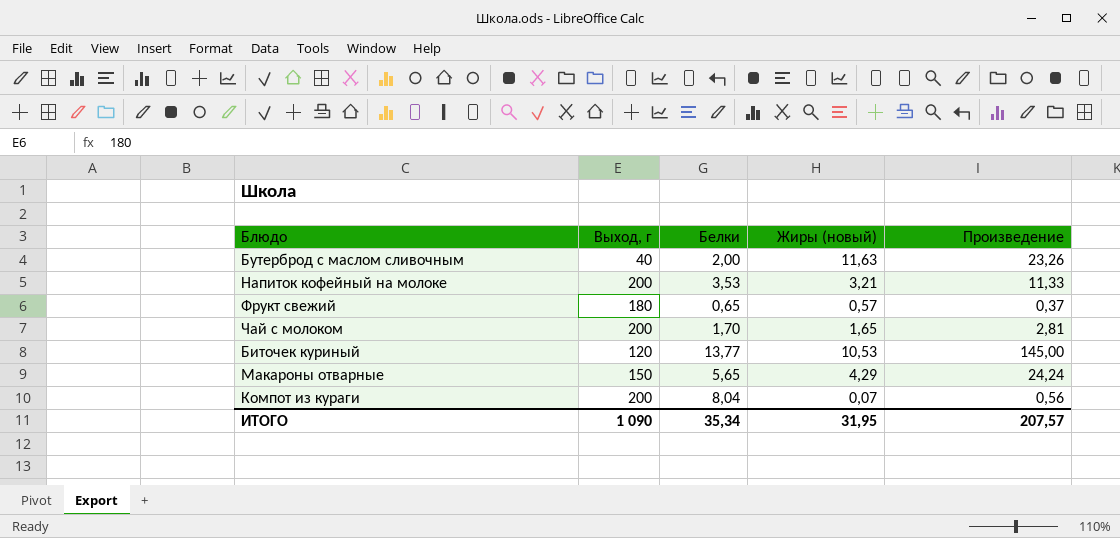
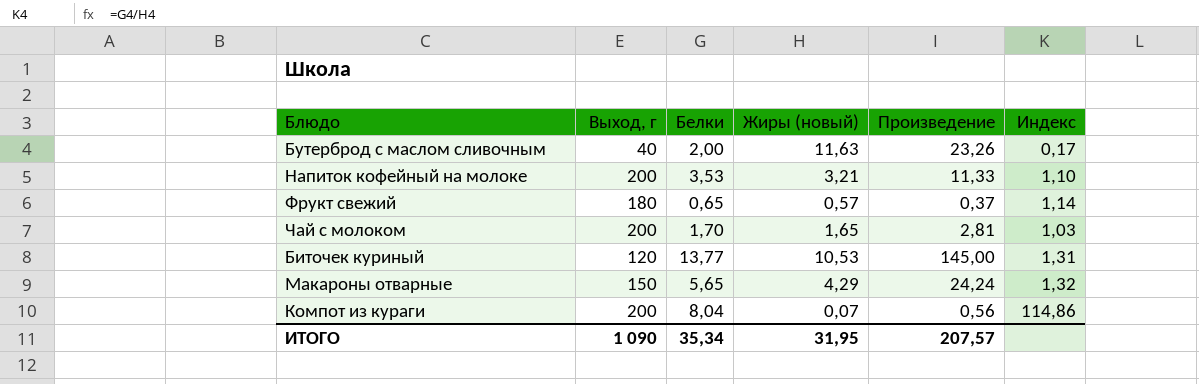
column Индекс | formula: none -> [Белки] / [Жиры (новый)]

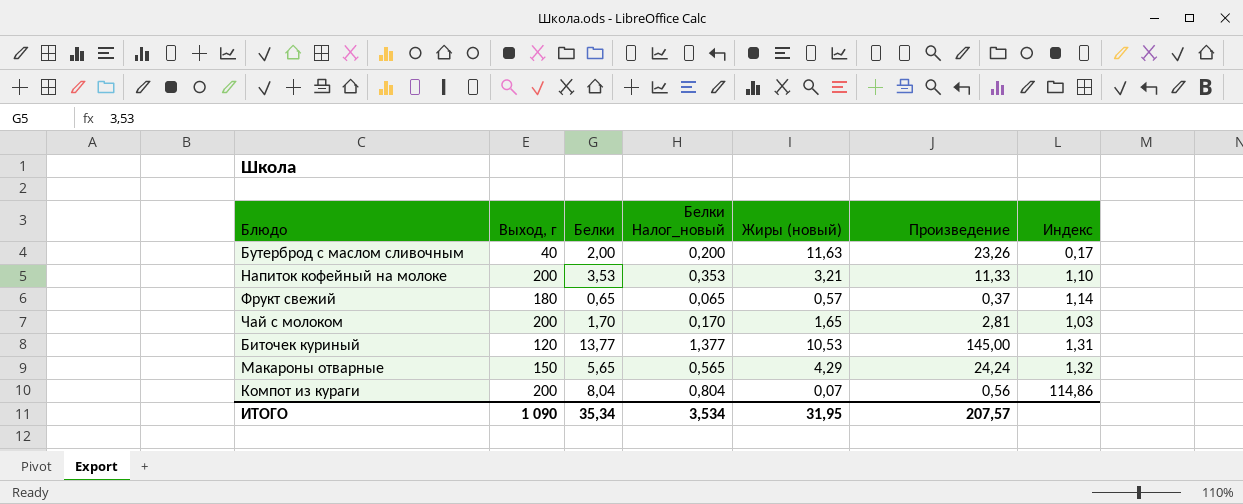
column Белки Налог_новый | formula: none -> [Белки] * 0,1

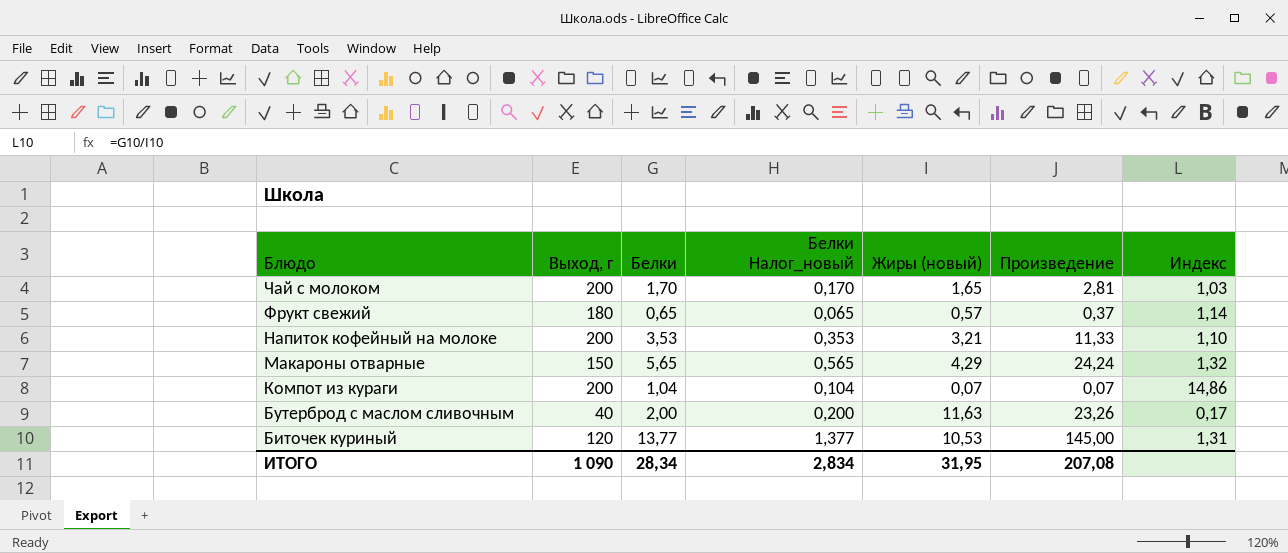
row order: none -> Блюдо descending
Компот из кураги | Белки: 8,04 -> 1,04
Компот из кураги | Белки Налог_новый: 0,804 -> 0,104
Компот из кураги | Произведение: 0,56 -> 0,07
Компот из кураги | Индекс: 114,86 -> 14,86
ИТОГО | Белки: 35,34 -> 28,34
ИТОГО | Белки Налог_новый: 3,534 -> 2,834
ИТОГО | Произведение: 207,57 -> 207,08

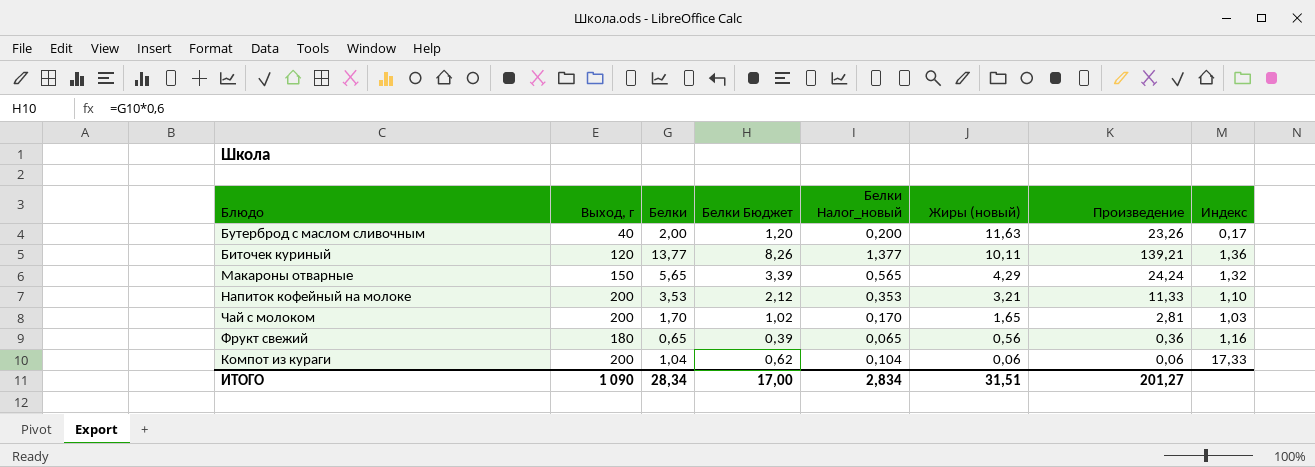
row order: Блюдо descending -> Жиры (новый) descending
column Белки Бюджет | formula: none -> [Белки] * 0,6
Биточек куриный | Жиры (новый): 10,53 -> 10,11
Биточек куриный | Произведение: 145,00 -> 139,21
Биточек куриный | Индекс: 1,31 -> 1,36
Фрукт свежий | Жиры (новый): 0,57 -> 0,56
Фрукт свежий | Произведение: 0,37 -> 0,36
Фрукт свежий | Индекс: 1,14 -> 1,16
Компот из кураги | Жиры (новый): 0,07 -> 0,06
Компот из кураги | Произведение: 0,07 -> 0,06
Компот из кураги | Индекс: 14,86 -> 17,33
ИТОГО | Жиры (новый): 31,95 -> 31,51
ИТОГО | Произведение: 207,08 -> 201,27

